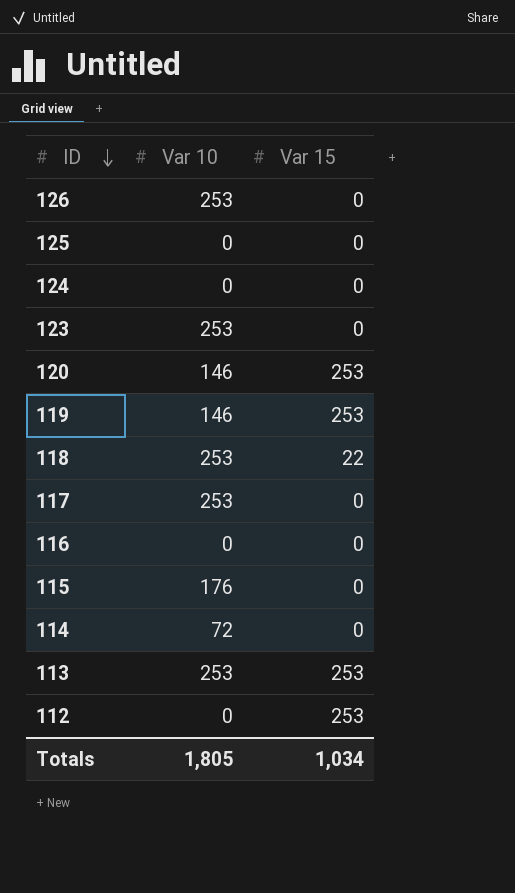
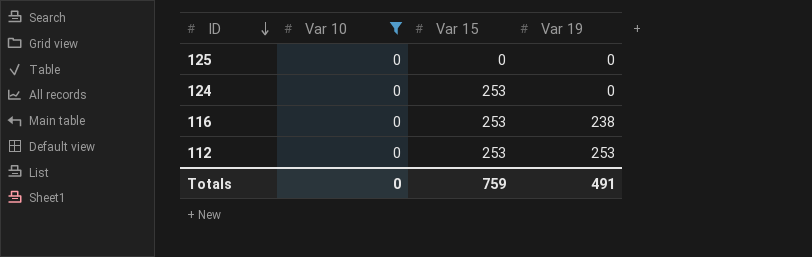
filter: none -> Var 10 = 0
column Var 19 | position: none -> 4
124 | Var 15: 0 -> 253
116 | Var 15: 0 -> 253
Totals | Var 10: 1,805 -> 0
Totals | Var 15: 1,034 -> 759

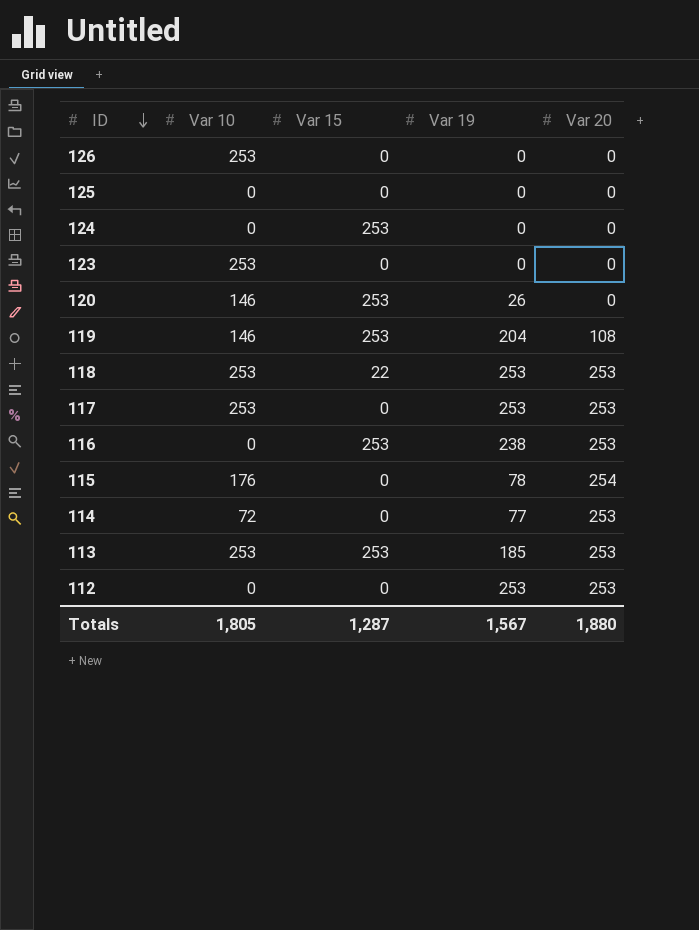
filter: Var 10 = 0 -> none
column Var 20 | position: none -> 5
112 | Var 15: 253 -> 0
Totals | Var 10: 0 -> 1,805
Totals | Var 15: 759 -> 1,287
Totals | Var 19: 491 -> 1,567

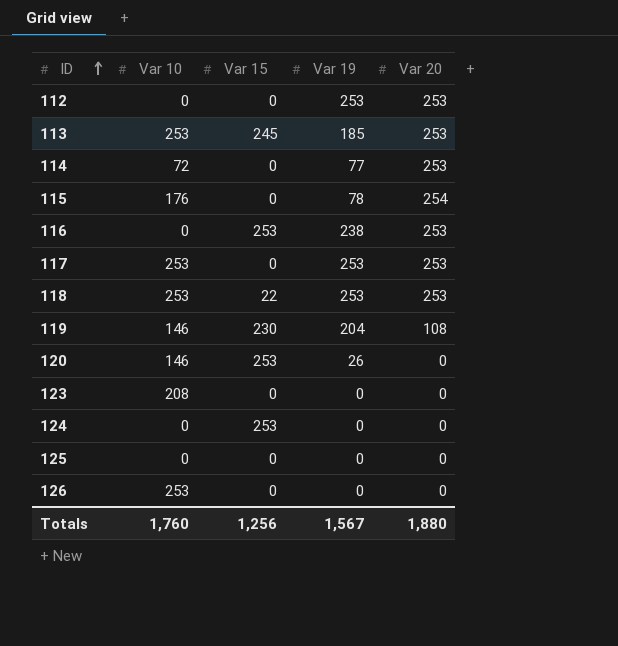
row order: ID descending -> ID ascending
113 | Var 15: 253 -> 245
119 | Var 15: 253 -> 230
123 | Var 10: 253 -> 208
Totals | Var 10: 1,805 -> 1,760
Totals | Var 15: 1,287 -> 1,256

